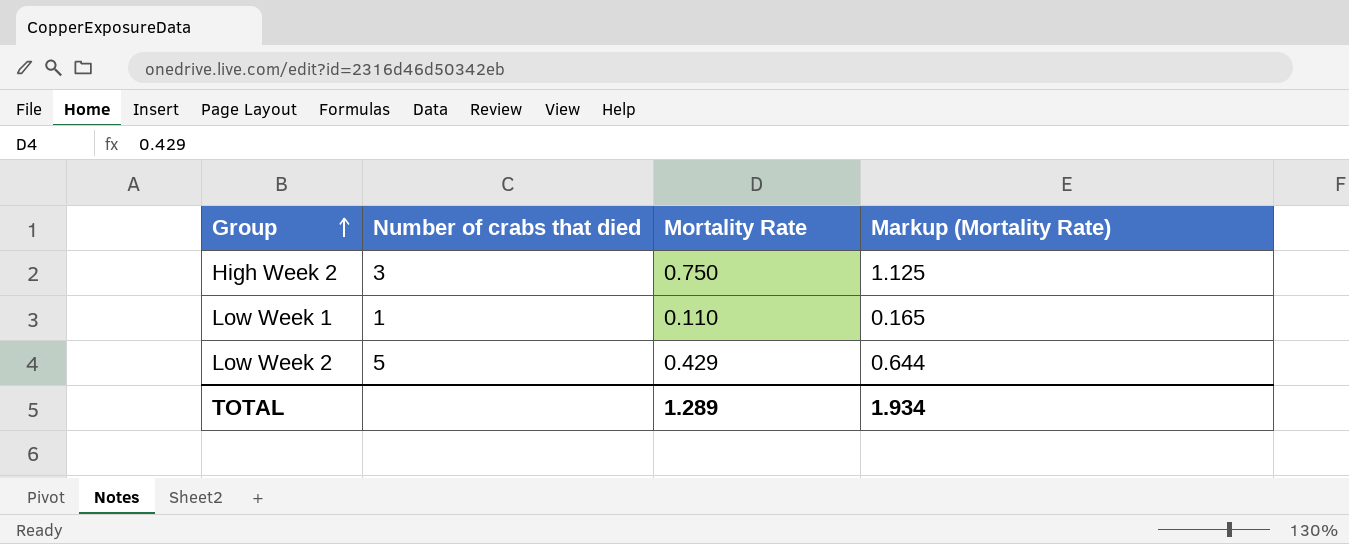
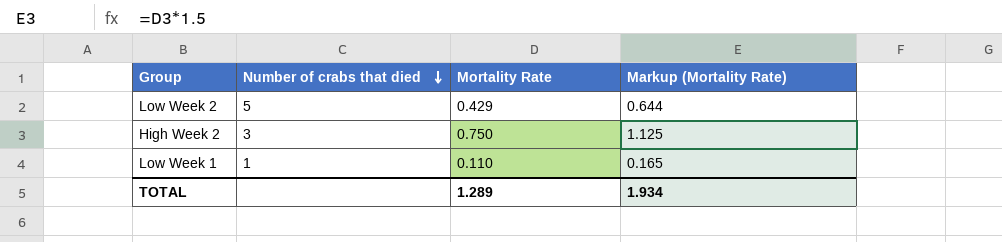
row order: Group ascending -> Number of crabs that died descending

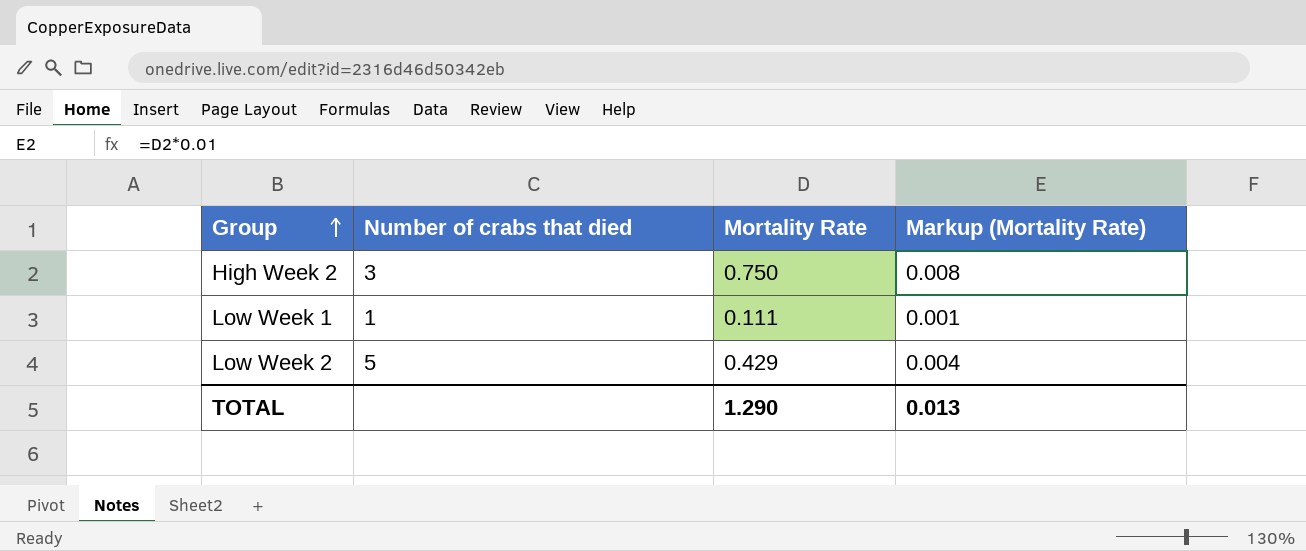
row order: Number of crabs that died descending -> Group ascending
column Markup (Mortality Rate) | formula: [Mortality Rate] * 1.5 -> [Mortality Rate] * 0.01
Low Week 1 | Mortality Rate: 0.110 -> 0.111
TOTAL | Mortality Rate: 1.289 -> 1.290
TOTAL | Markup (Mortality Rate): 1.934 -> 0.013

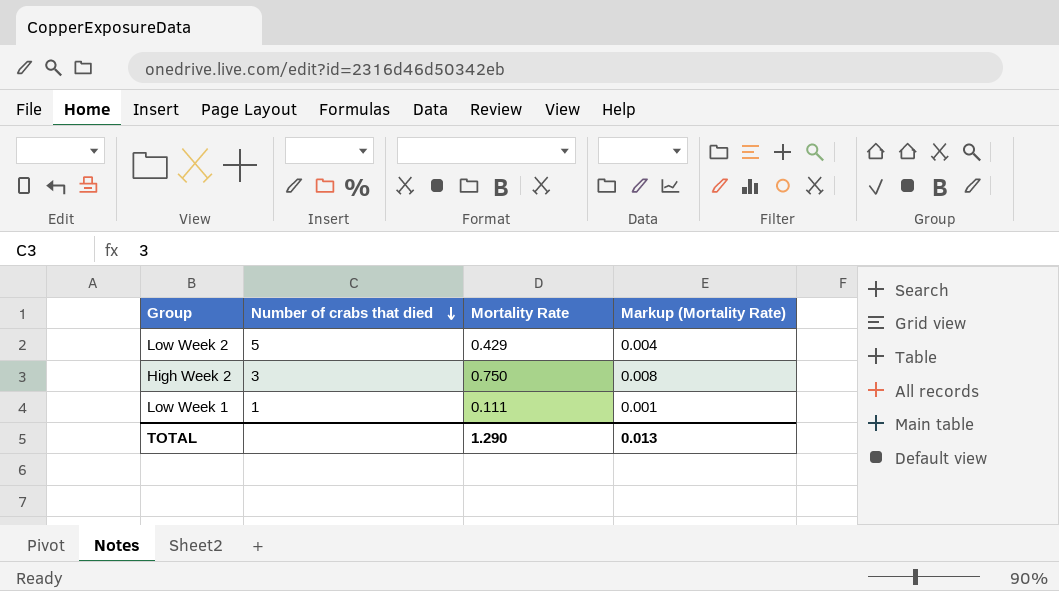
row order: Group ascending -> Number of crabs that died descending

